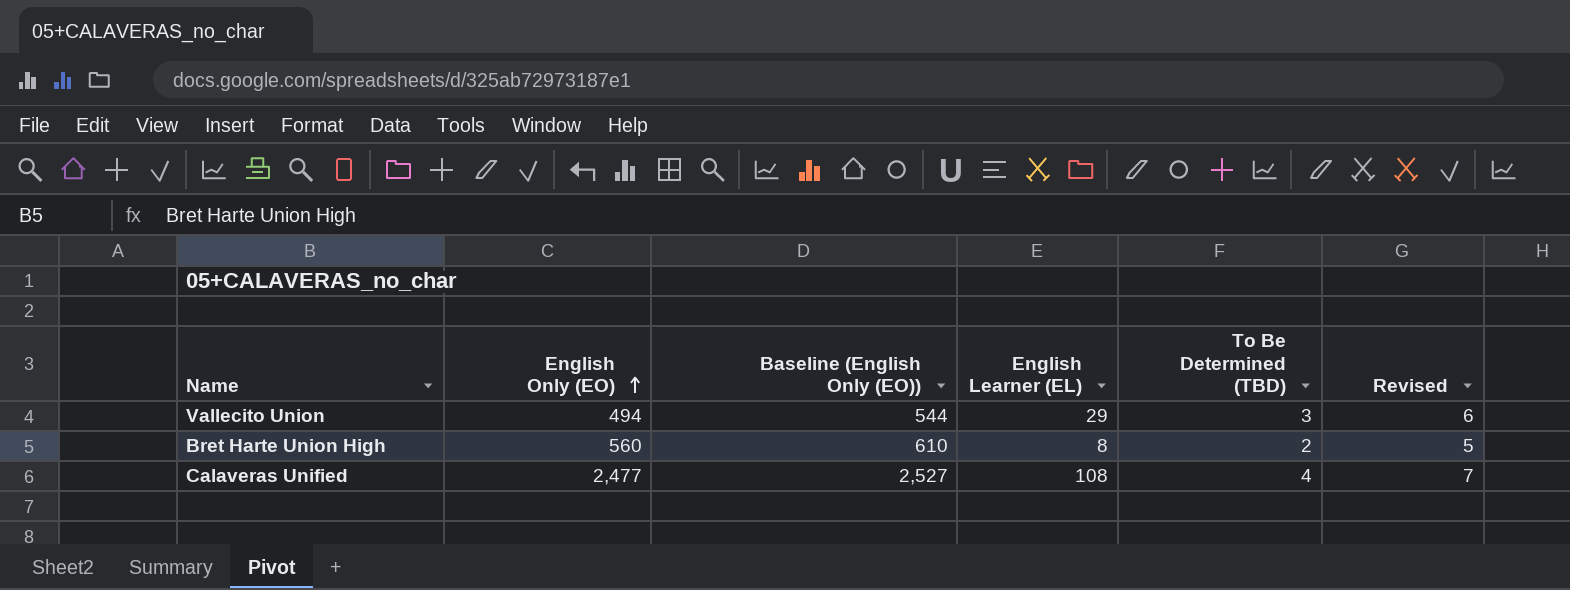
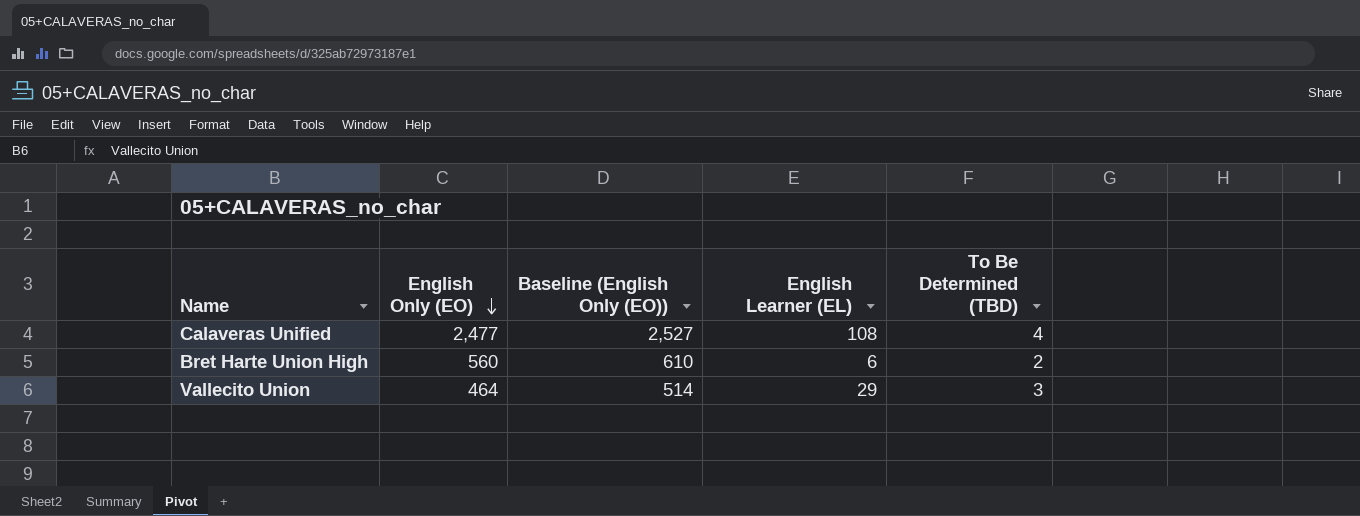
row order: English Only (EO) ascending -> English Only (EO) descending
column Revised | formula: [To Be Determined (TBD)] + 3 -> none
Bret Harte Union High | English Learner (EL): 8 -> 6
Vallecito Union | English Only (EO): 494 -> 464
Vallecito Union | Baseline (English Only (EO)): 544 -> 514

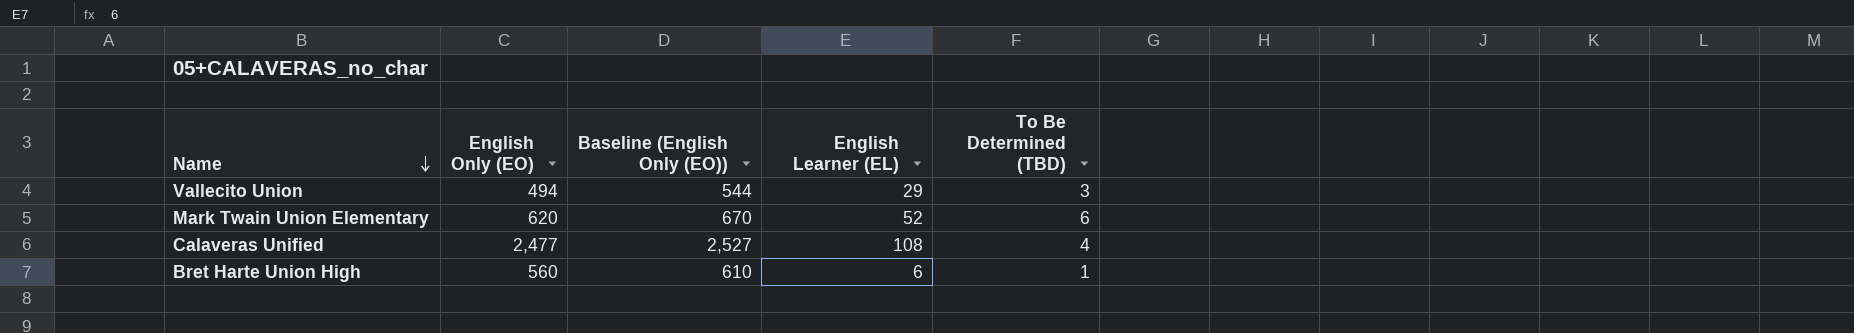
row order: English Only (EO) descending -> Name descending
Vallecito Union | English Only (EO): 464 -> 494
Vallecito Union | Baseline (English Only (EO)): 514 -> 544
row Mark Twain Union Elementary: none -> 620 | 670 | 52 | 6
Bret Harte Union High | To Be Determined (TBD): 2 -> 1

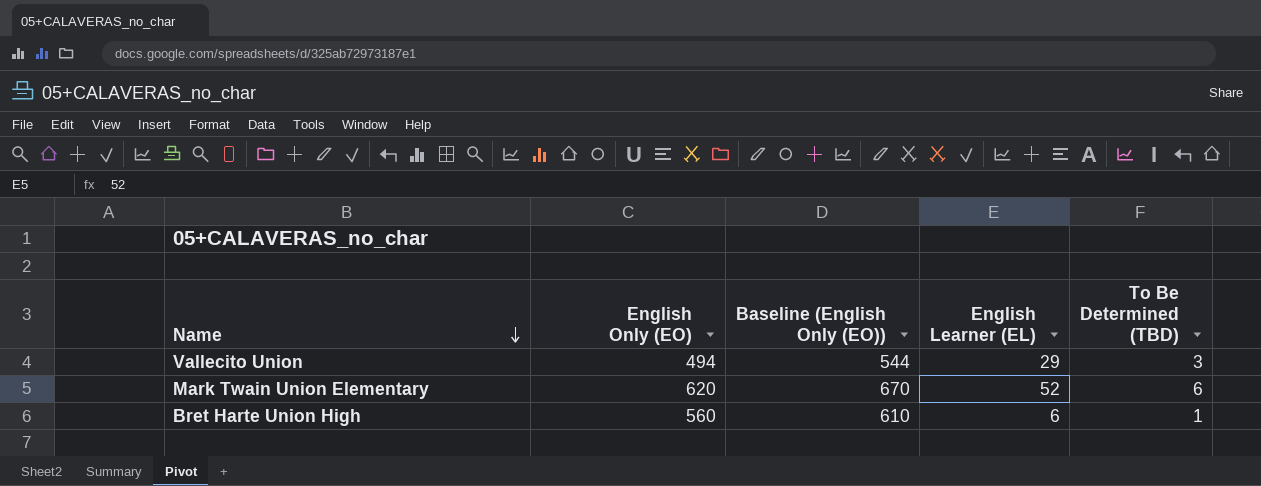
row Calaveras Unified: 2,477 | 2,527 | 108 | 4 -> none

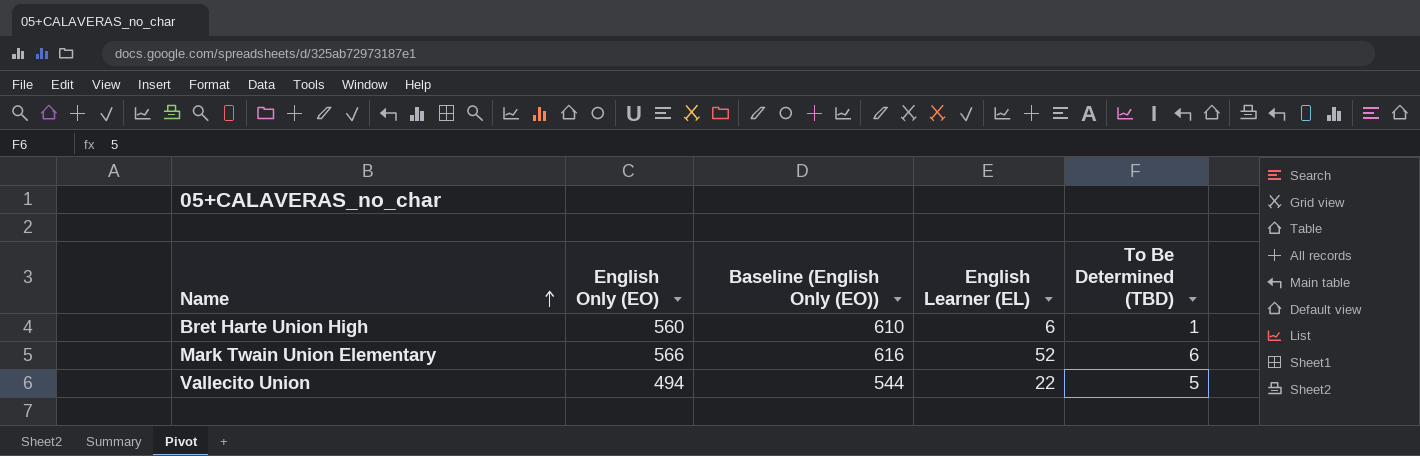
row order: Name descending -> Name ascending
Mark Twain Union Elementary | English Only (EO): 620 -> 566
Mark Twain Union Elementary | Baseline (English Only (EO)): 670 -> 616
Vallecito Union | English Learner (EL): 29 -> 22
Vallecito Union | To Be Determined (TBD): 3 -> 5

